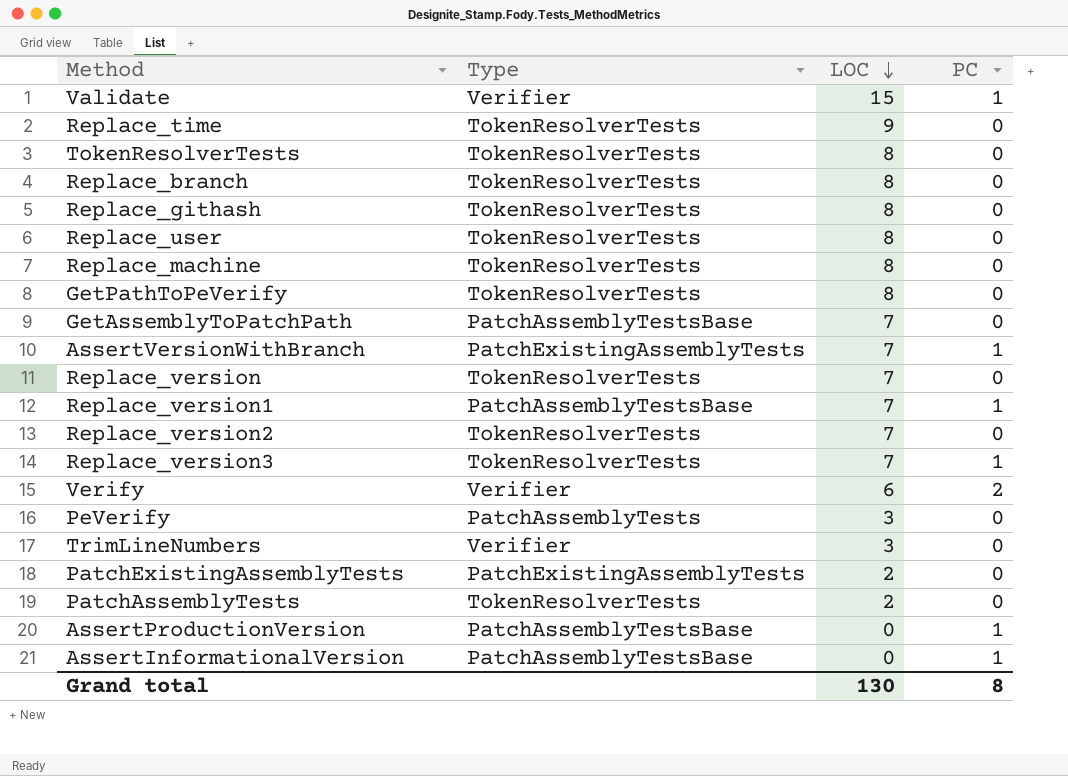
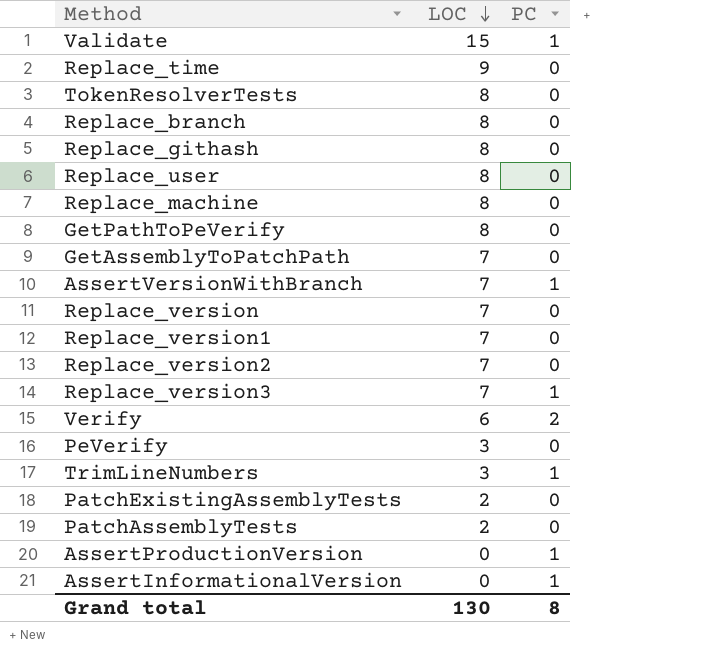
column Type | position: 2 -> none
Replace_version1 | PC: 1 -> 0
TrimLineNumbers | PC: 0 -> 1

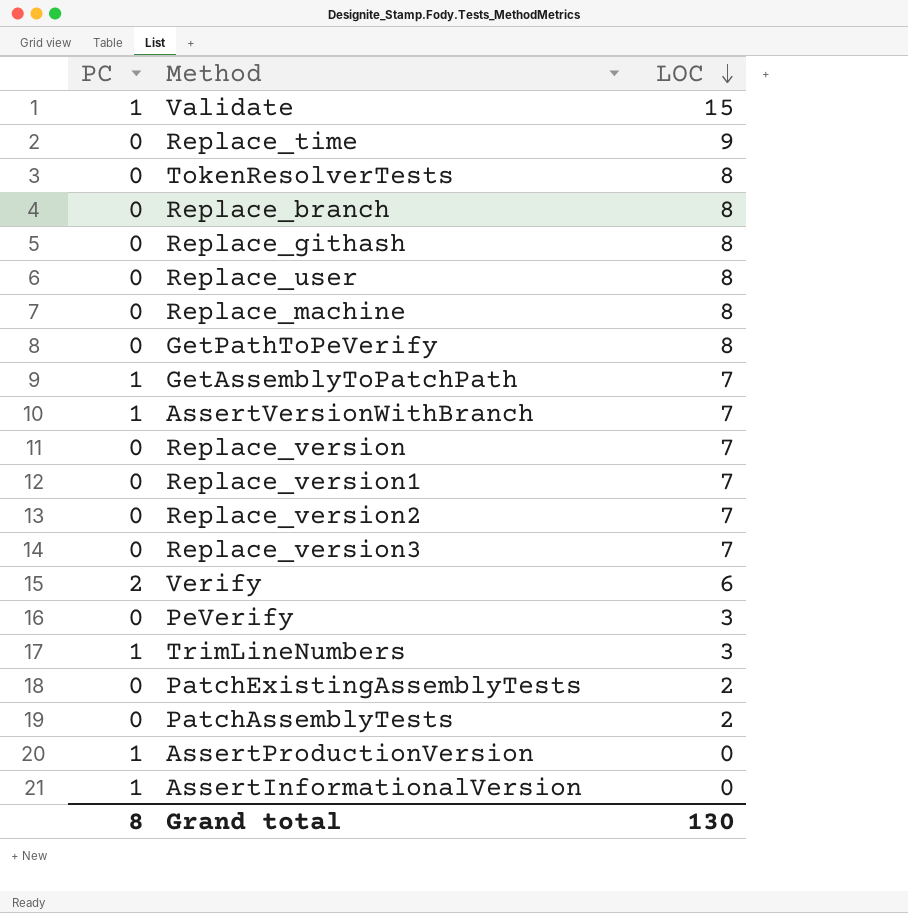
column PC | position: 3 -> 1
GetAssemblyToPatchPath | PC: 0 -> 1
Replace_version3 | PC: 1 -> 0

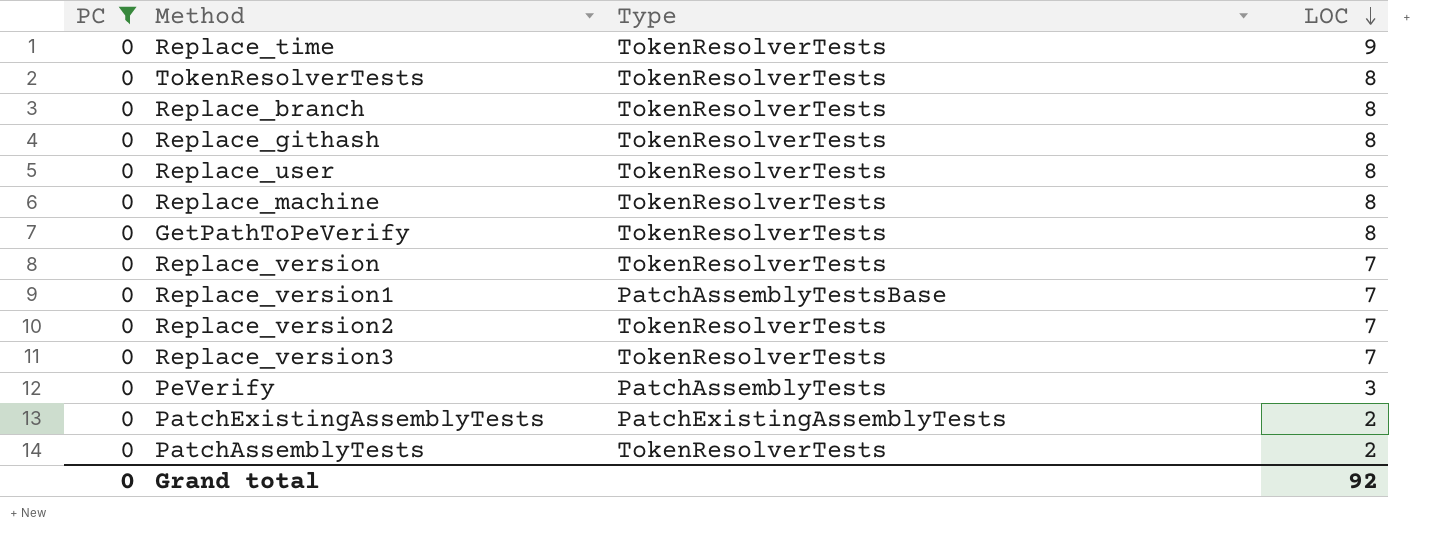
filter: none -> PC = 0
column Type | position: none -> 3
Grand total | PC: 8 -> 0
Grand total | LOC: 130 -> 92

